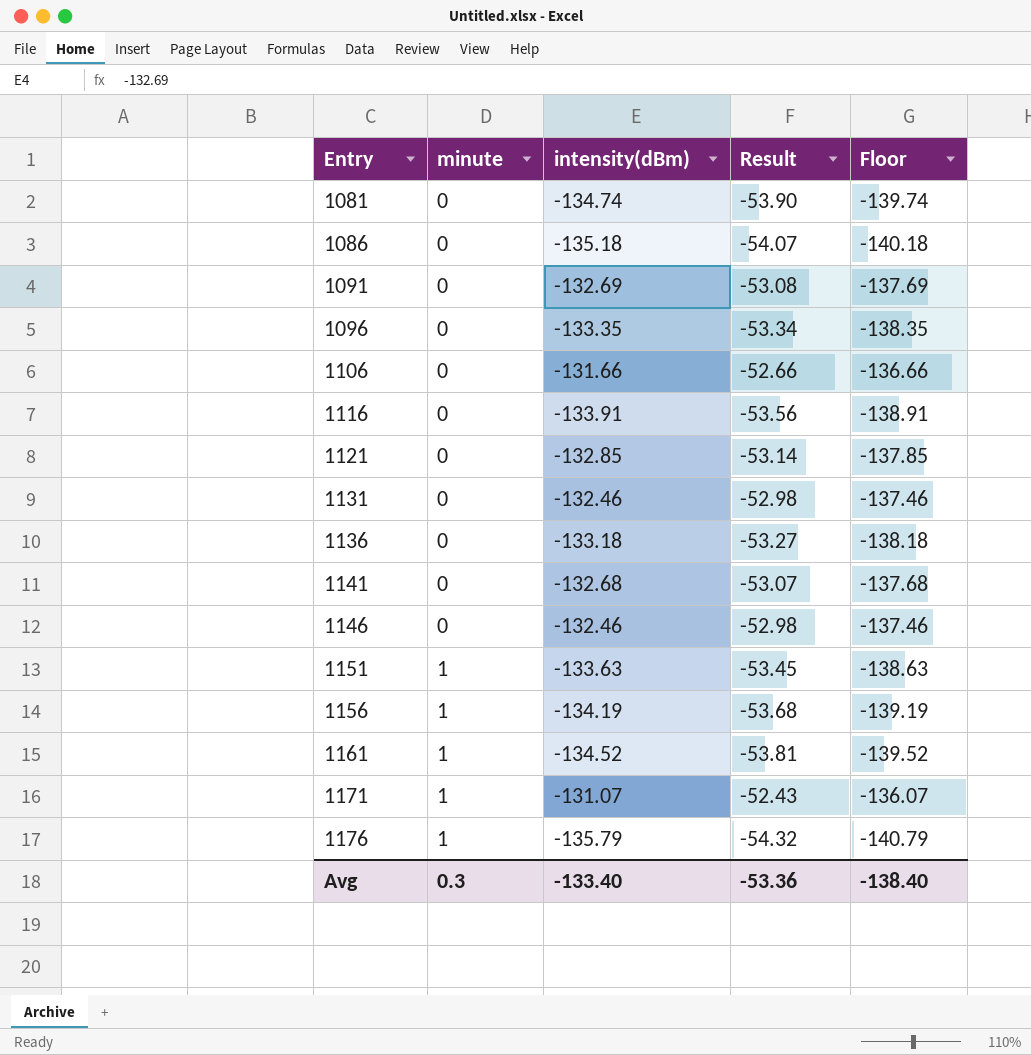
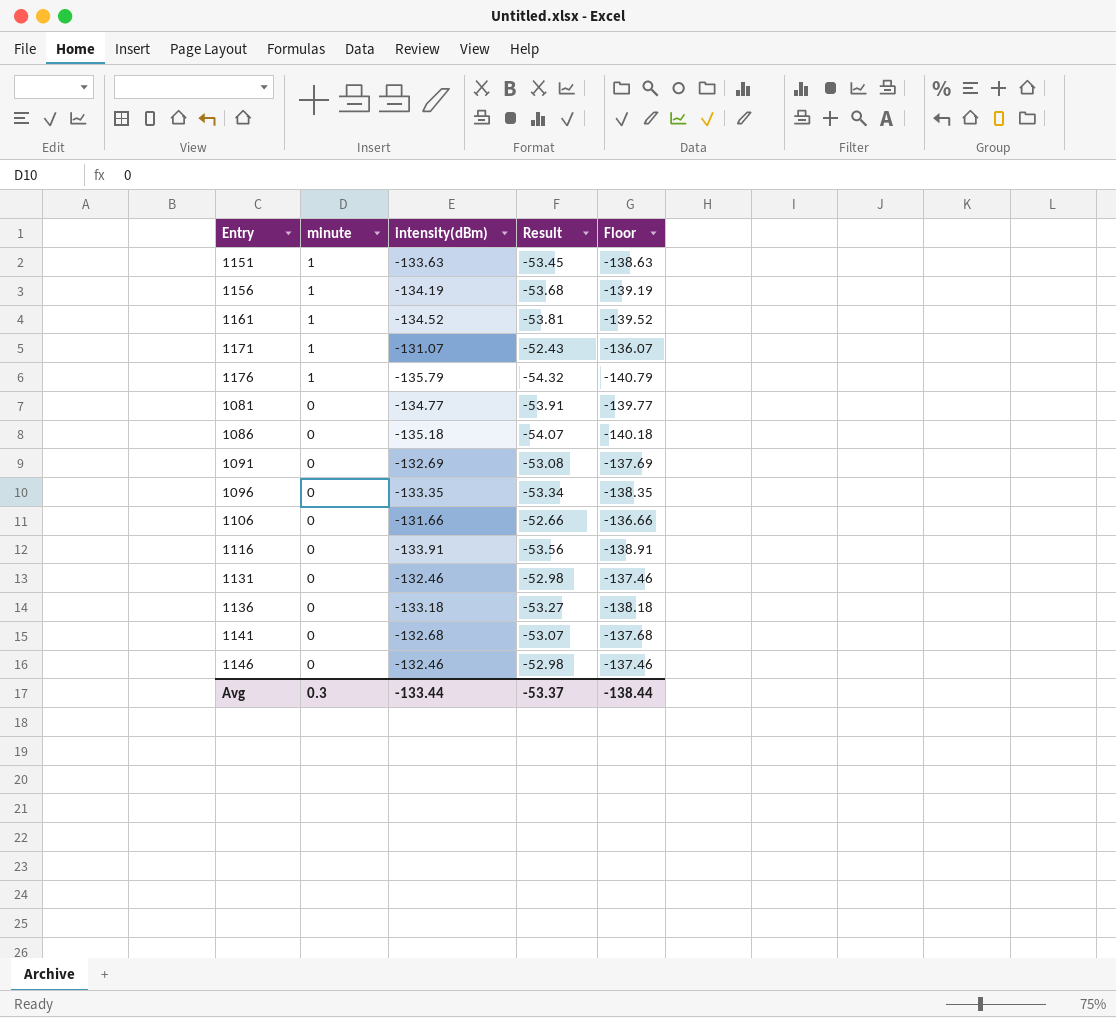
row order: Entry ascending -> minute descending
row 1121: 0 | -132.85 | -53.14 | -137.85 -> none
1081 | intensity(dBm): -134.74 -> -134.77
1081 | Result: -53.90 -> -53.91
1081 | Floor: -139.74 -> -139.77
Avg | intensity(dBm): -133.40 -> -133.44
Avg | Result: -53.36 -> -53.37
Avg | Floor: -138.40 -> -138.44

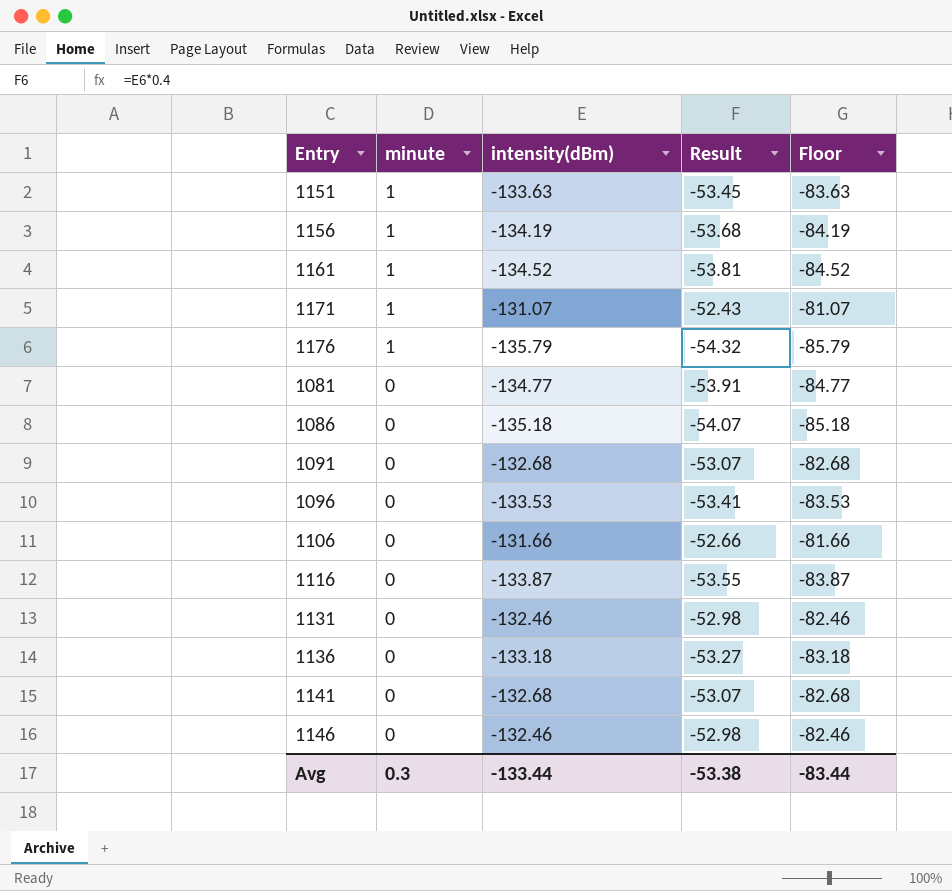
column Floor | formula: [intensity(dBm)] - 5 -> [intensity(dBm)] + 50
1091 | intensity(dBm): -132.69 -> -132.68
1091 | Result: -53.08 -> -53.07
1096 | intensity(dBm): -133.35 -> -133.53
1096 | Result: -53.34 -> -53.41
1116 | intensity(dBm): -133.91 -> -133.87
1116 | Result: -53.56 -> -53.55
Avg | Result: -53.37 -> -53.38
Avg | Floor: -138.44 -> -83.44

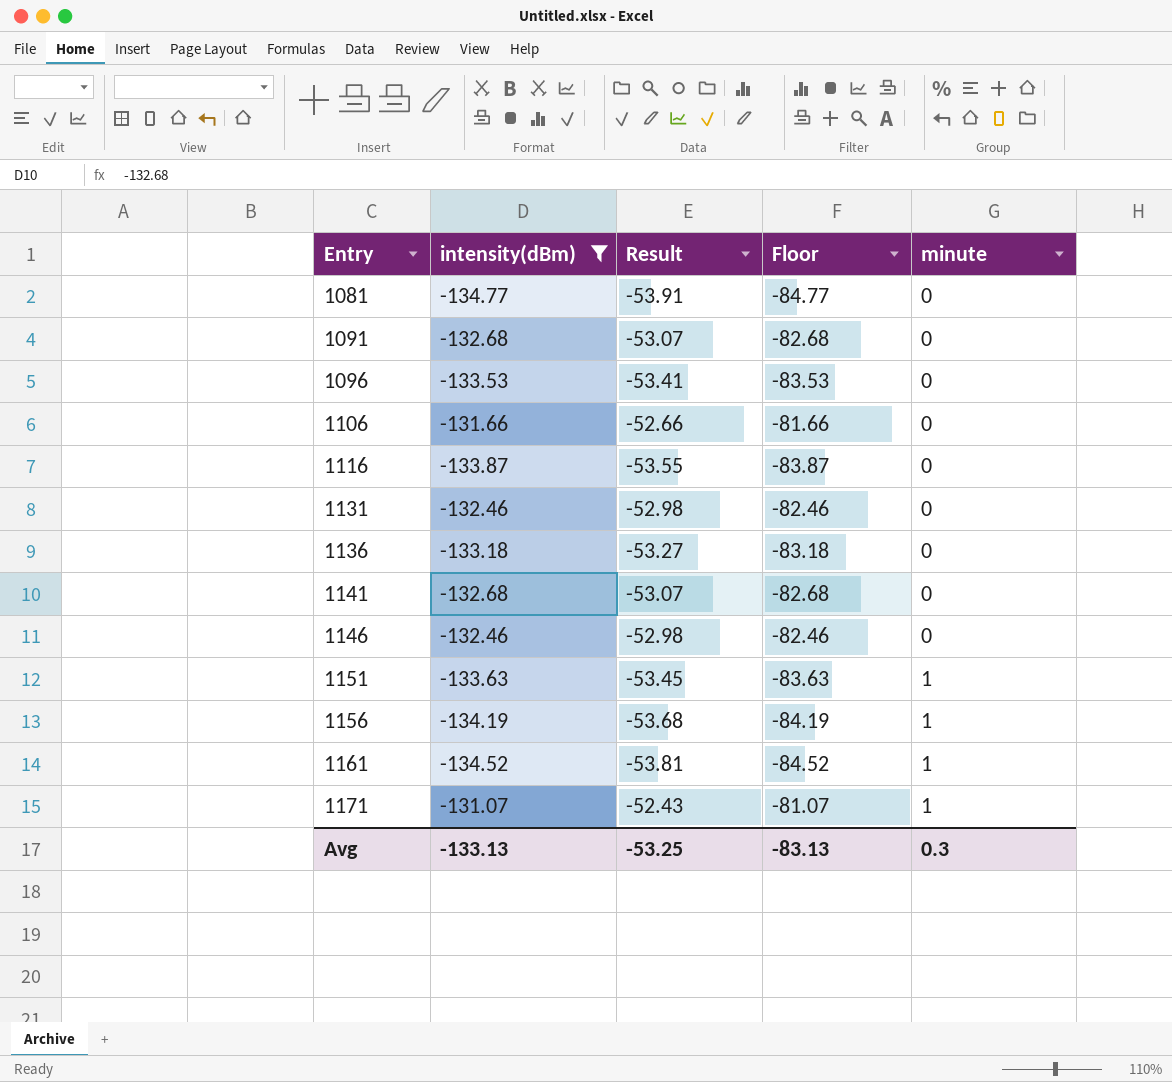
filter: none -> intensity(dBm) >= -134.77
row order: minute descending -> Entry ascending
column minute | position: 2 -> 5
Avg | intensity(dBm): -133.44 -> -133.13
Avg | Result: -53.38 -> -53.25
Avg | Floor: -83.44 -> -83.13

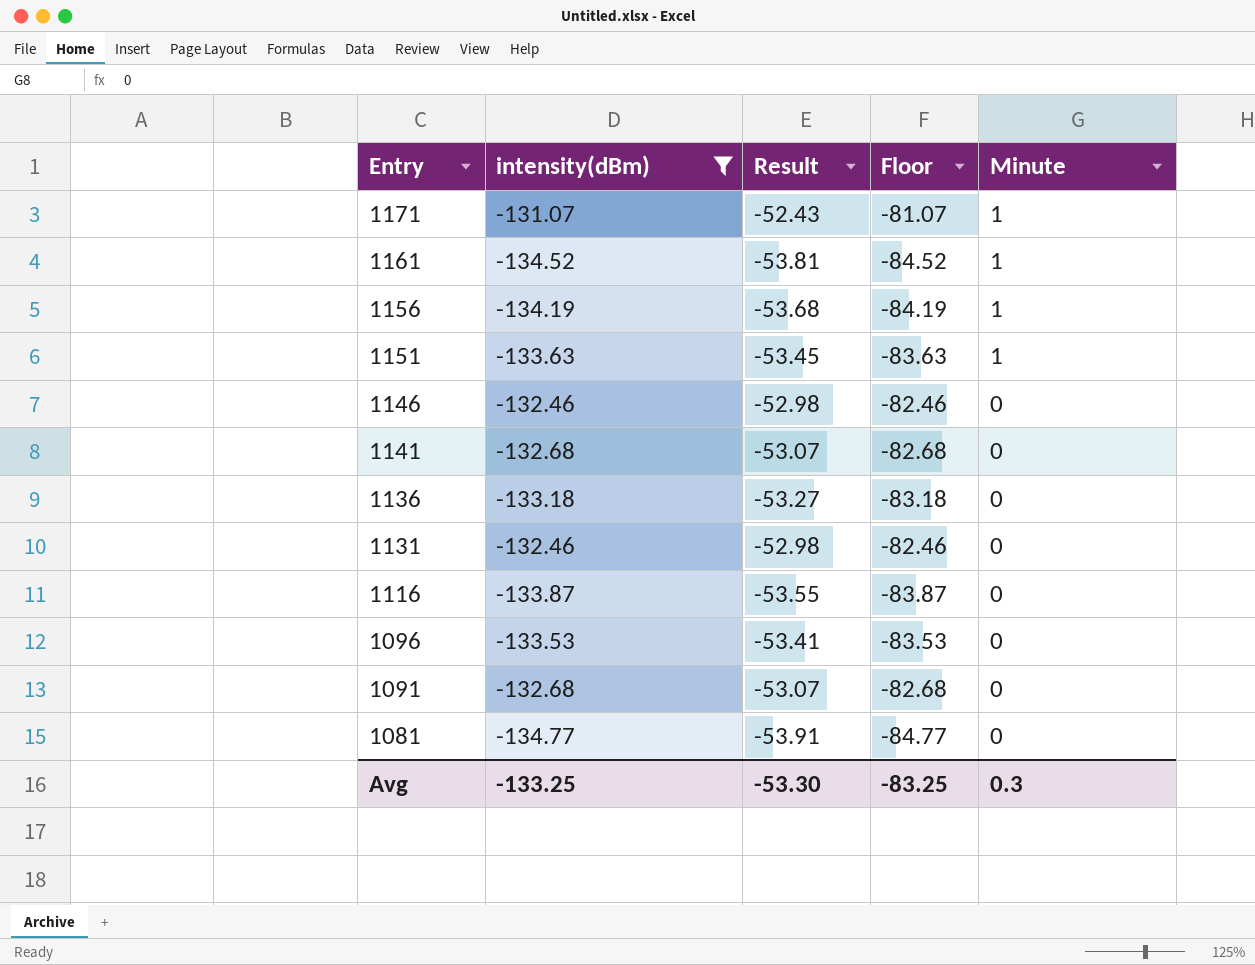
row order: Entry ascending -> Entry descending
column name: minute -> Minute
row 1106: -131.66 | -52.66 | -81.66 | 0 -> none
Avg | intensity(dBm): -133.13 -> -133.25
Avg | Result: -53.25 -> -53.30
Avg | Floor: -83.13 -> -83.25

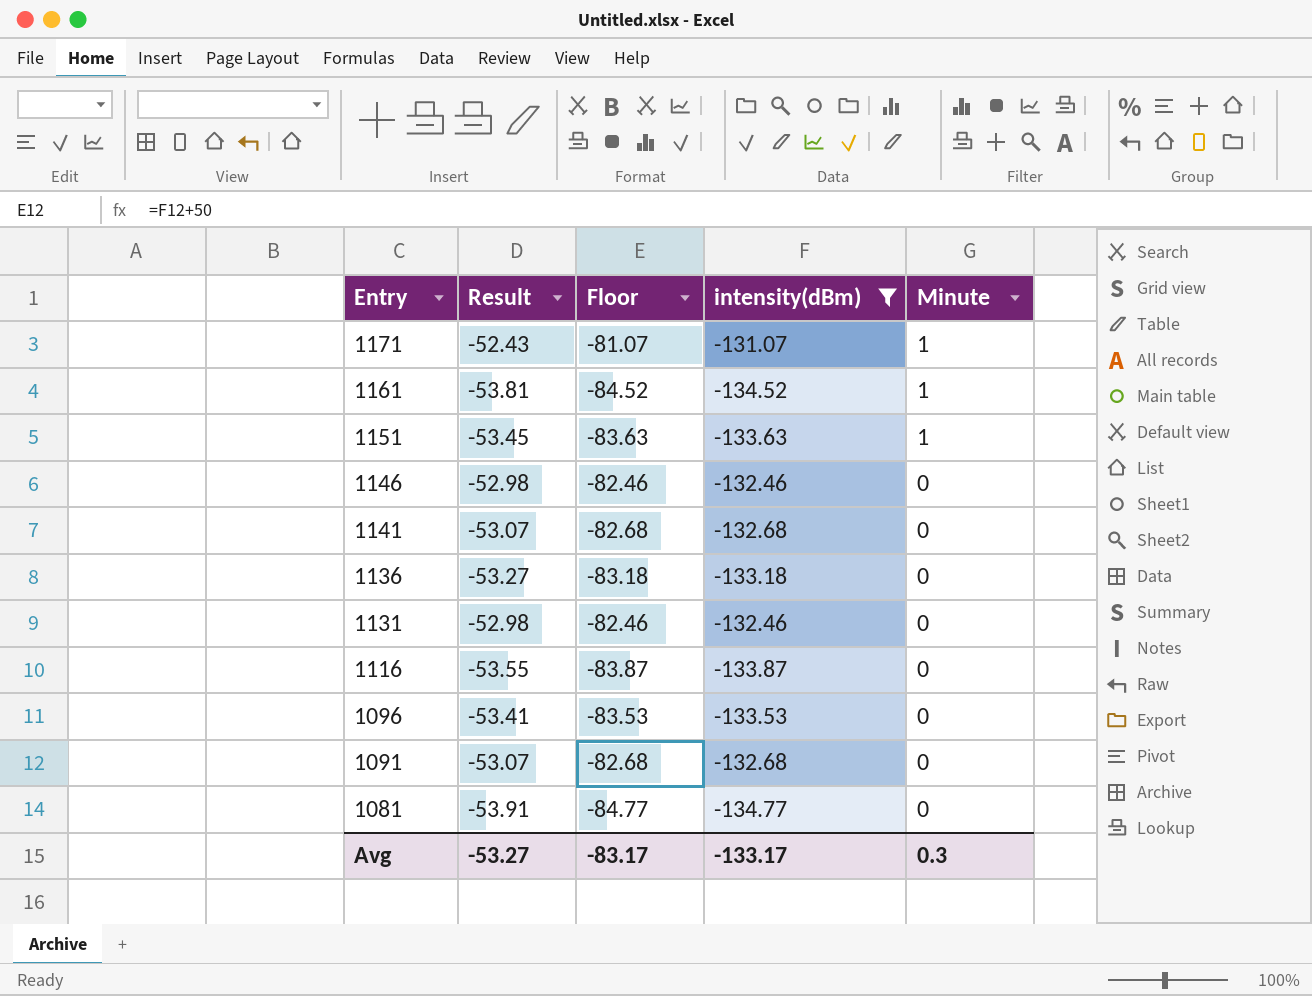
column intensity(dBm) | position: 2 -> 4
row 1156: -134.19 | -53.68 | -84.19 | 1 -> none
Avg | Result: -53.30 -> -53.27
Avg | Floor: -83.25 -> -83.17
Avg | intensity(dBm): -133.25 -> -133.17

